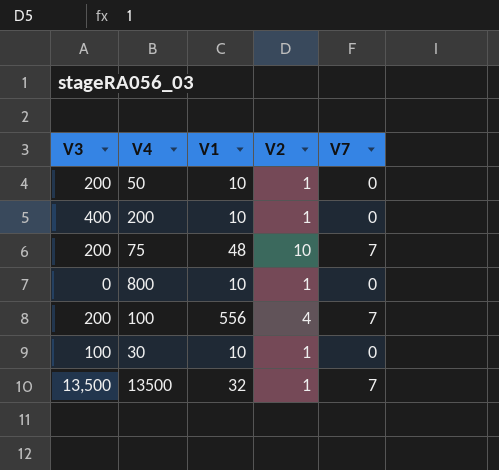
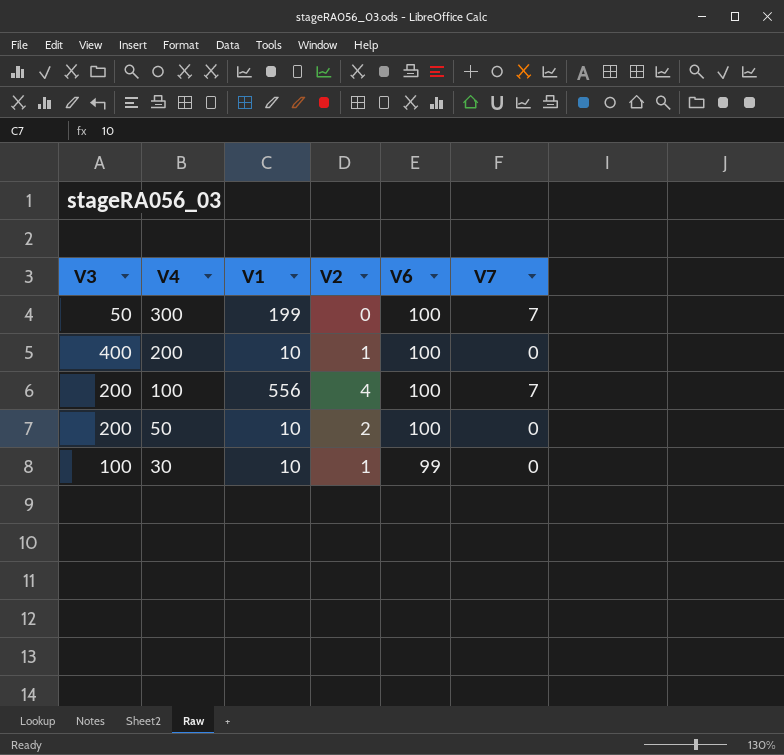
row order: none -> V4 descending
column V6 | position: none -> 5
row 75: 200 | 48 | 10 | 7 -> none
row 800: 0 | 10 | 1 | 0 -> none
row 13500: 13,500 | 32 | 1 | 7 -> none
row 300: none -> 50 | 199 | 0 | 100 | 7
50 | V2: 1 -> 2

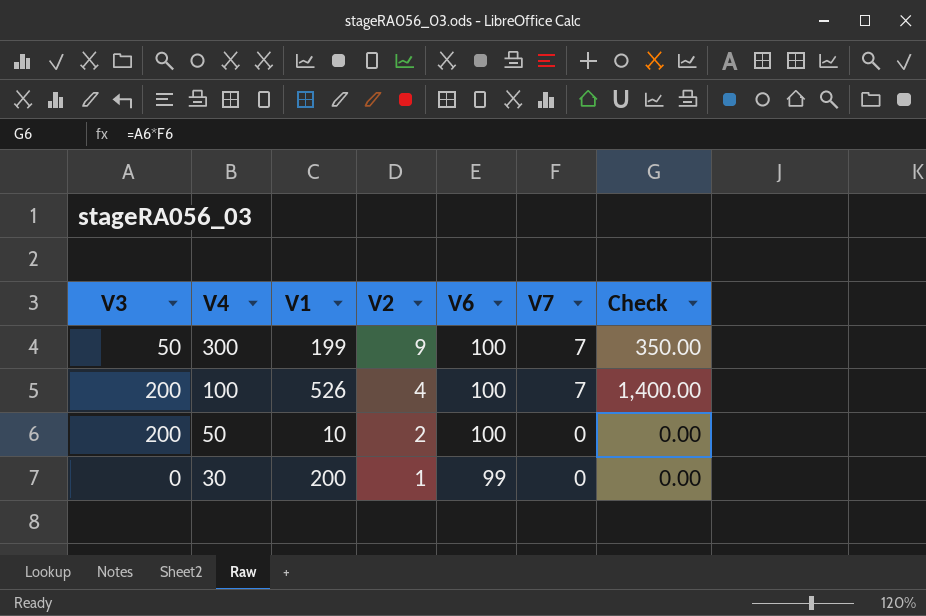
column Check | formula: none -> [V3] * [V7]
row 200: 400 | 10 | 1 | 100 | 0 -> none
300 | V2: 0 -> 9
100 | V1: 556 -> 526
30 | V3: 100 -> 0
30 | V1: 10 -> 200

